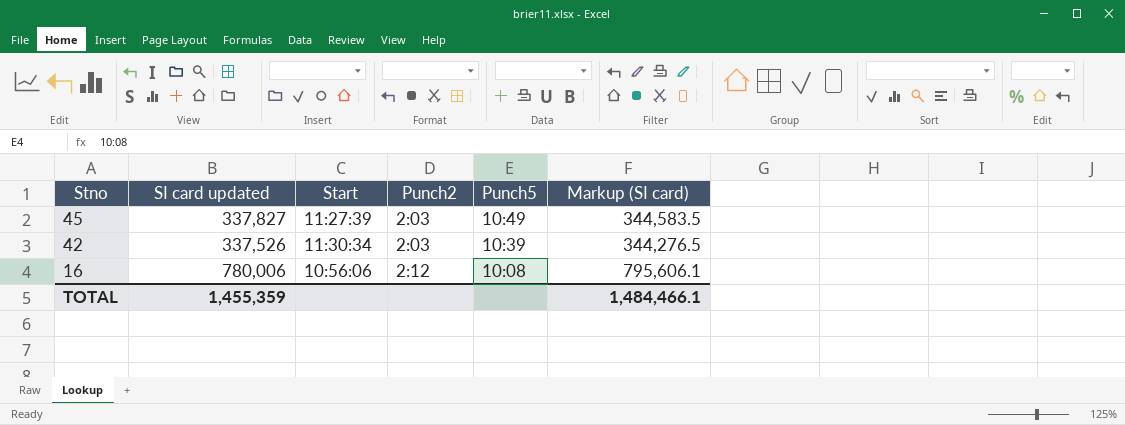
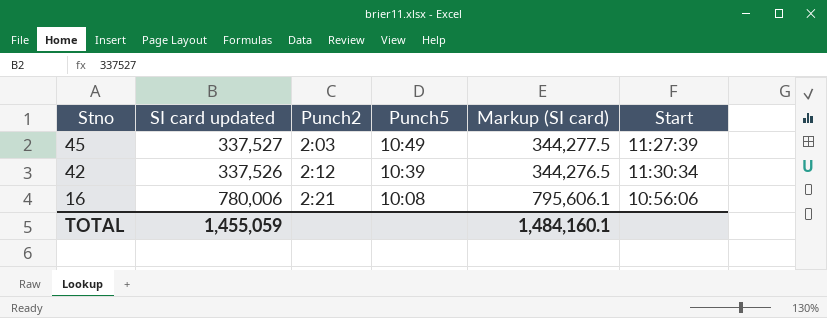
column Start | position: 3 -> 6
45 | SI card updated: 337,827 -> 337,527
45 | Markup (SI card): 344,583.5 -> 344,277.5
42 | Punch2: 2:03 -> 2:12
16 | Punch2: 2:12 -> 2:21
TOTAL | SI card updated: 1,455,359 -> 1,455,059
TOTAL | Markup (SI card): 1,484,466.1 -> 1,484,160.1

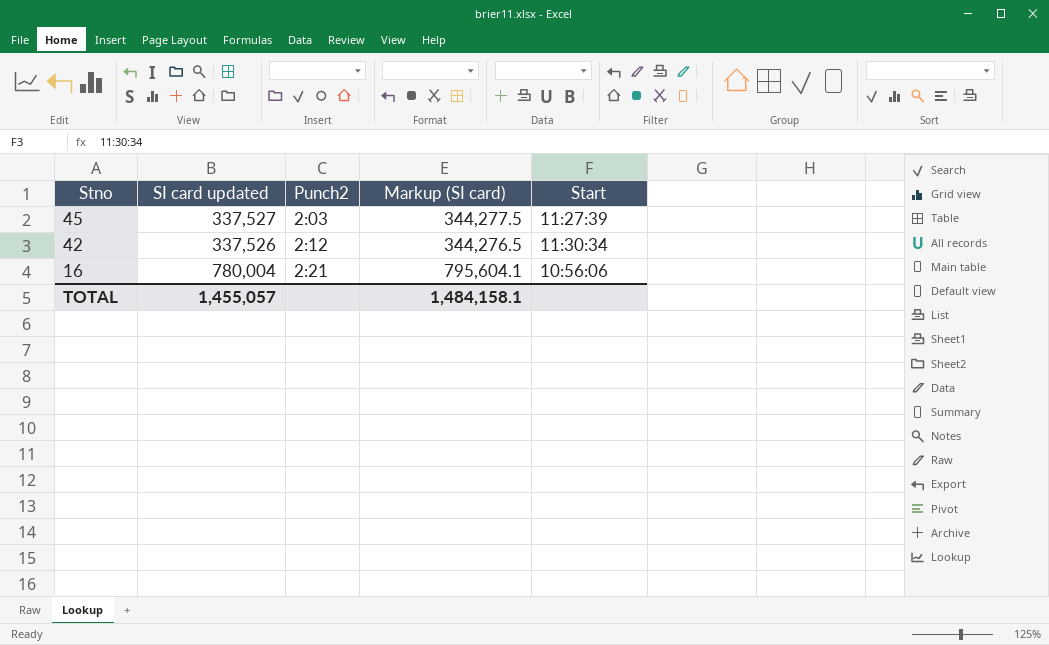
column Punch5 | position: 4 -> none
16 | SI card updated: 780,006 -> 780,004
16 | Markup (SI card): 795,606.1 -> 795,604.1
TOTAL | SI card updated: 1,455,059 -> 1,455,057
TOTAL | Markup (SI card): 1,484,160.1 -> 1,484,158.1

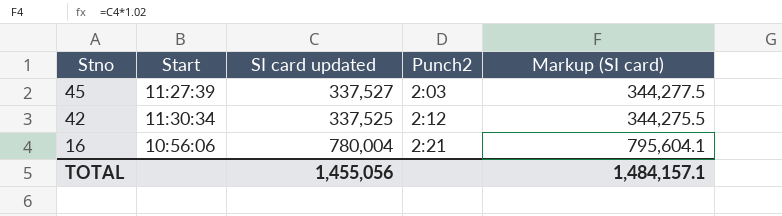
column Start | position: 5 -> 2
42 | SI card updated: 337,526 -> 337,525
42 | Markup (SI card): 344,276.5 -> 344,275.5
TOTAL | SI card updated: 1,455,057 -> 1,455,056
TOTAL | Markup (SI card): 1,484,158.1 -> 1,484,157.1

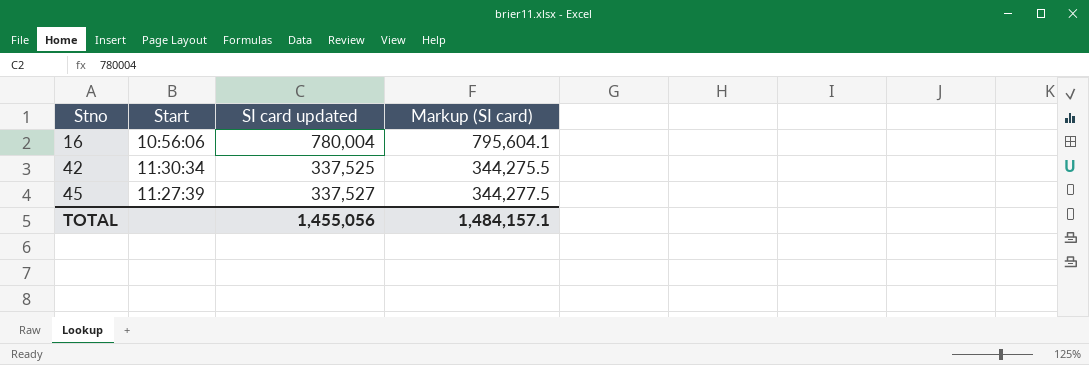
row order: Stno descending -> Stno ascending
column Punch2 | position: 4 -> none

